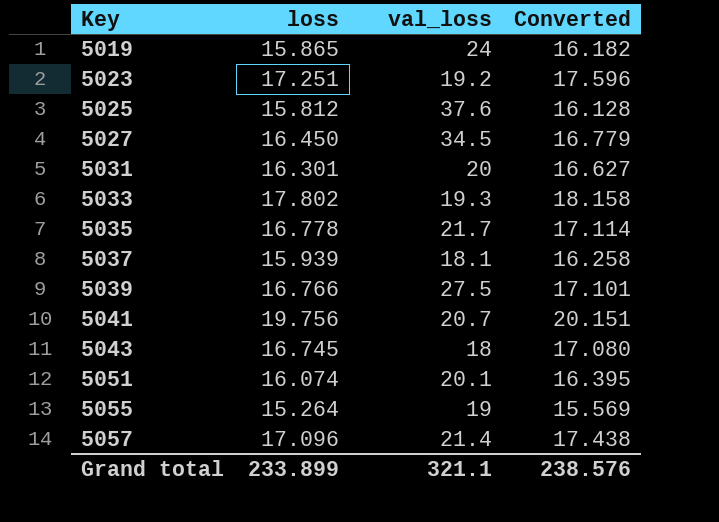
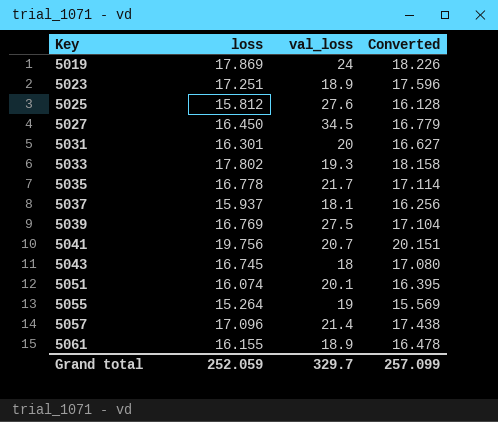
5019 | loss: 15.865 -> 17.869
5019 | Converted: 16.182 -> 18.226
5023 | val_loss: 19.2 -> 18.9
5025 | val_loss: 37.6 -> 27.6
5037 | loss: 15.939 -> 15.937
5037 | Converted: 16.258 -> 16.256
5039 | loss: 16.766 -> 16.769
5039 | Converted: 17.101 -> 17.104
row 5061: none -> 16.155 | 18.9 | 16.478
Grand total | loss: 233.899 -> 252.059
Grand total | val_loss: 321.1 -> 329.7
Grand total | Converted: 238.576 -> 257.099

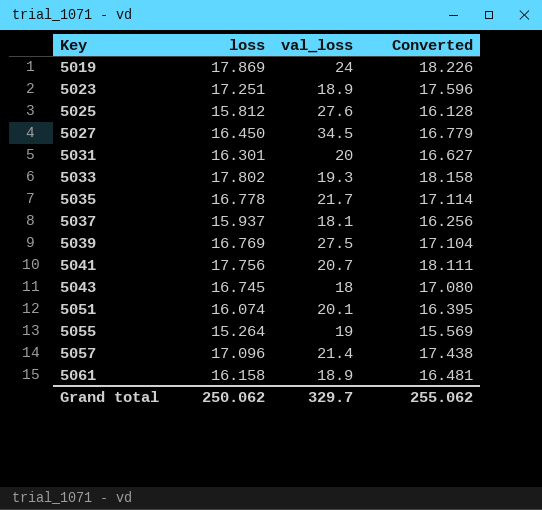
5041 | loss: 19.756 -> 17.756
5041 | Converted: 20.151 -> 18.111
5061 | loss: 16.155 -> 16.158
5061 | Converted: 16.478 -> 16.481
Grand total | loss: 252.059 -> 250.062
Grand total | Converted: 257.099 -> 255.062

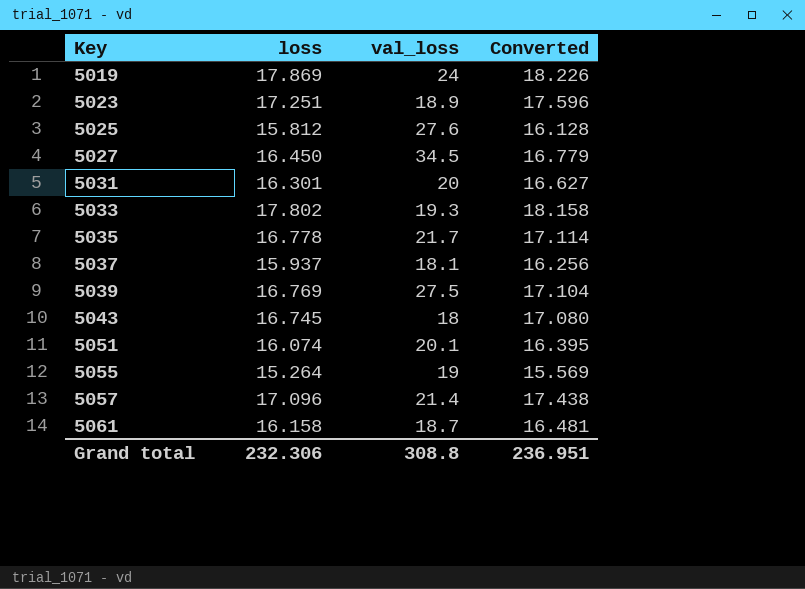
row 5041: 17.756 | 20.7 | 18.111 -> none
5061 | val_loss: 18.9 -> 18.7
Grand total | loss: 250.062 -> 232.306
Grand total | val_loss: 329.7 -> 308.8
Grand total | Converted: 255.062 -> 236.951

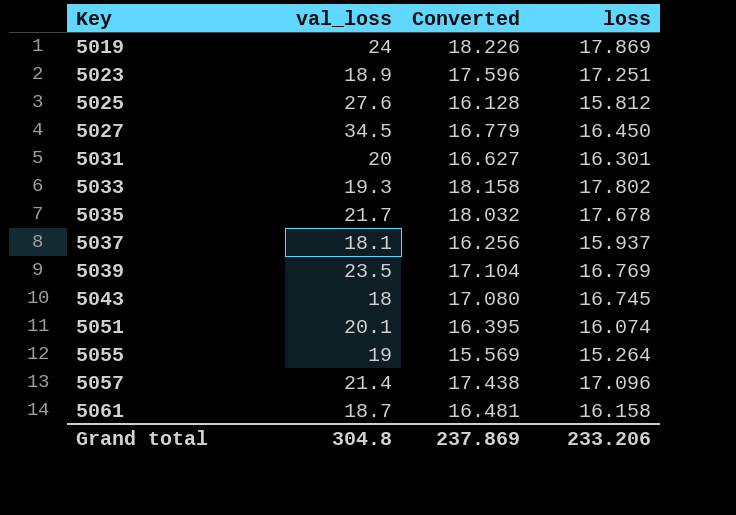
column loss | position: 2 -> 4
5035 | Converted: 17.114 -> 18.032
5035 | loss: 16.778 -> 17.678
5039 | val_loss: 27.5 -> 23.5
Grand total | val_loss: 308.8 -> 304.8
Grand total | Converted: 236.951 -> 237.869
Grand total | loss: 232.306 -> 233.206

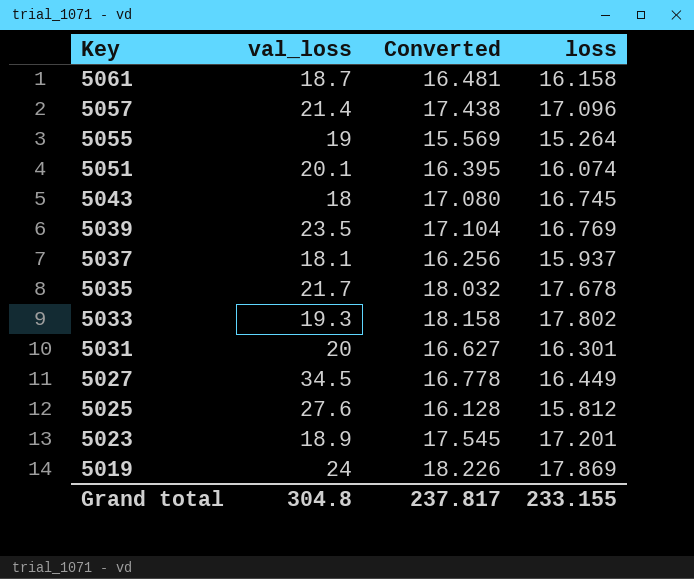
row order: Key ascending -> Key descending
5027 | Converted: 16.779 -> 16.778
5027 | loss: 16.450 -> 16.449
5023 | Converted: 17.596 -> 17.545
5023 | loss: 17.251 -> 17.201
Grand total | Converted: 237.869 -> 237.817
Grand total | loss: 233.206 -> 233.155

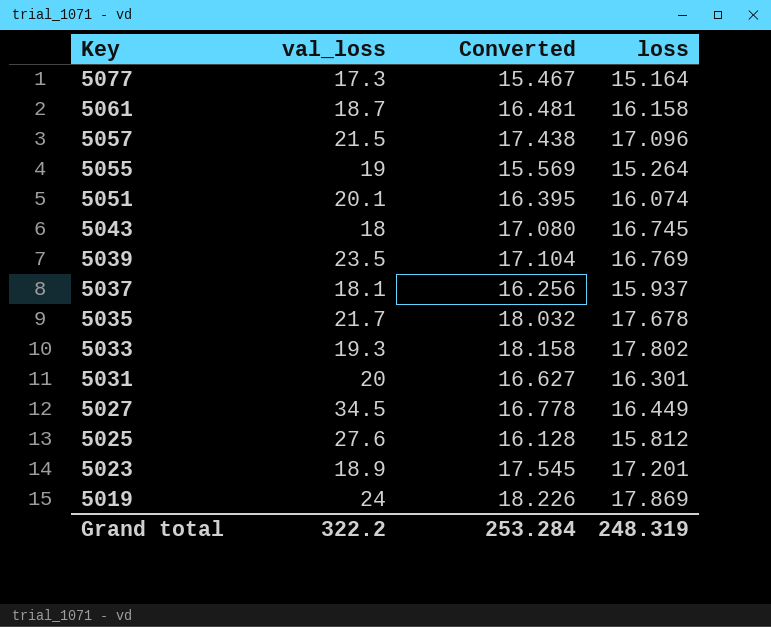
row 5077: none -> 17.3 | 15.467 | 15.164
5057 | val_loss: 21.4 -> 21.5
Grand total | val_loss: 304.8 -> 322.2
Grand total | Converted: 237.817 -> 253.284
Grand total | loss: 233.155 -> 248.319

